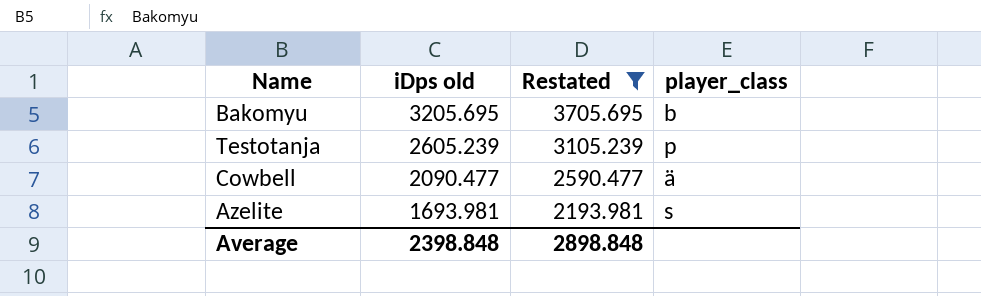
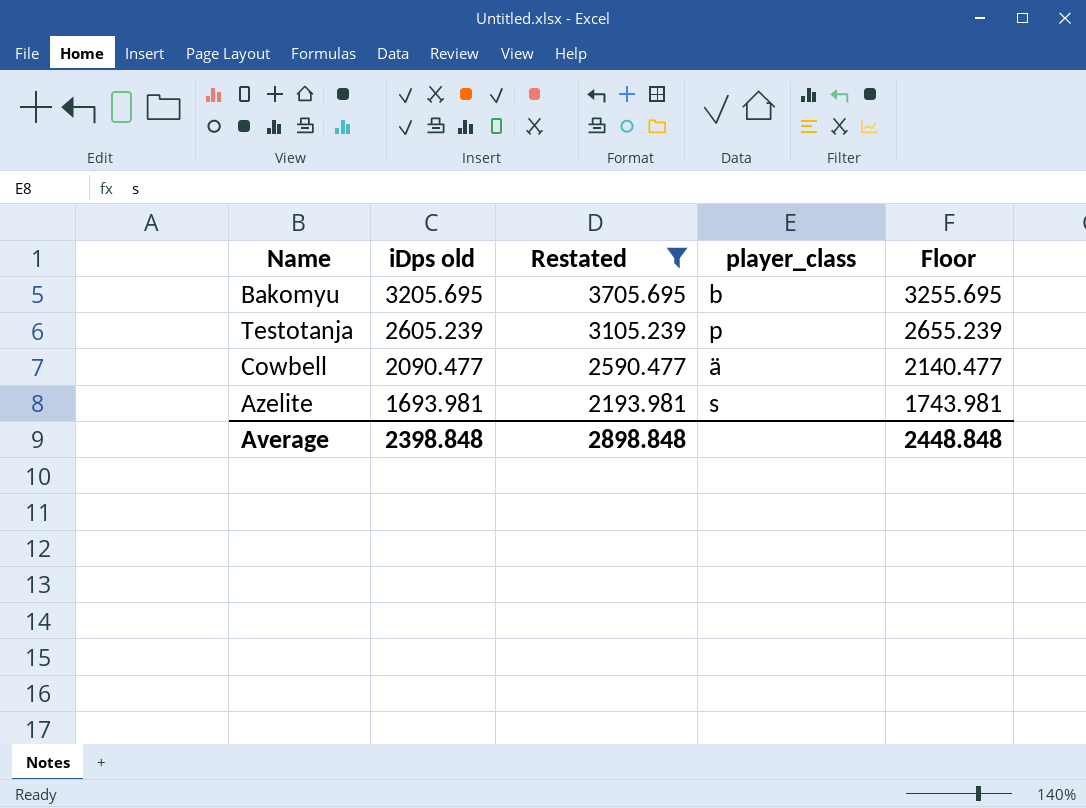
column Floor | formula: none -> [iDps old] + 50

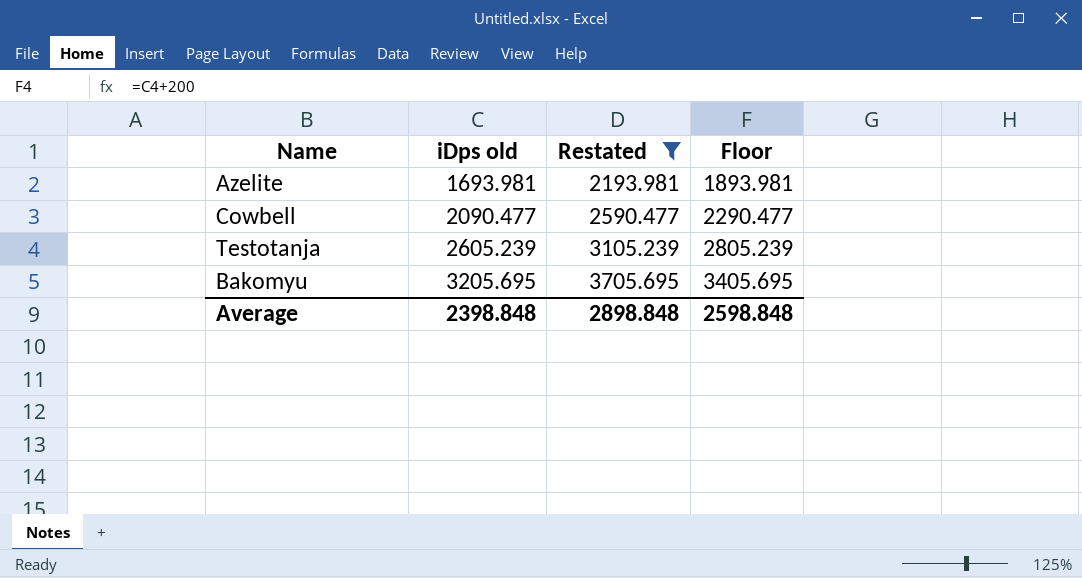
row order: iDps old descending -> iDps old ascending
column player_class | position: 4 -> none
column Floor | formula: [iDps old] + 50 -> [iDps old] + 200
Average | Floor: 2448.848 -> 2598.848

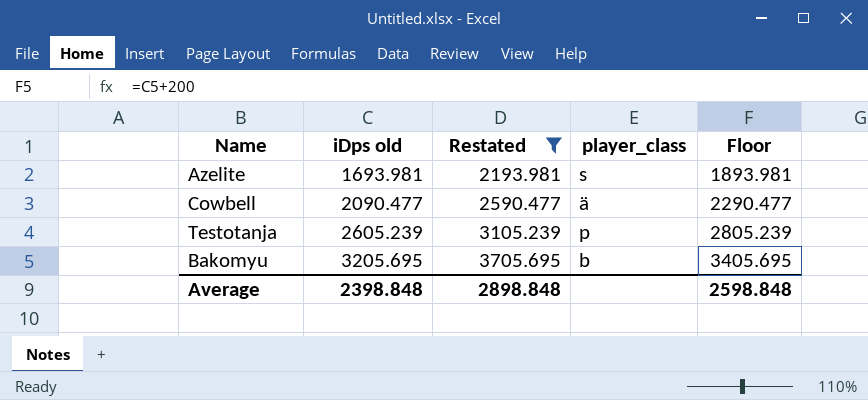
column player_class | position: none -> 4

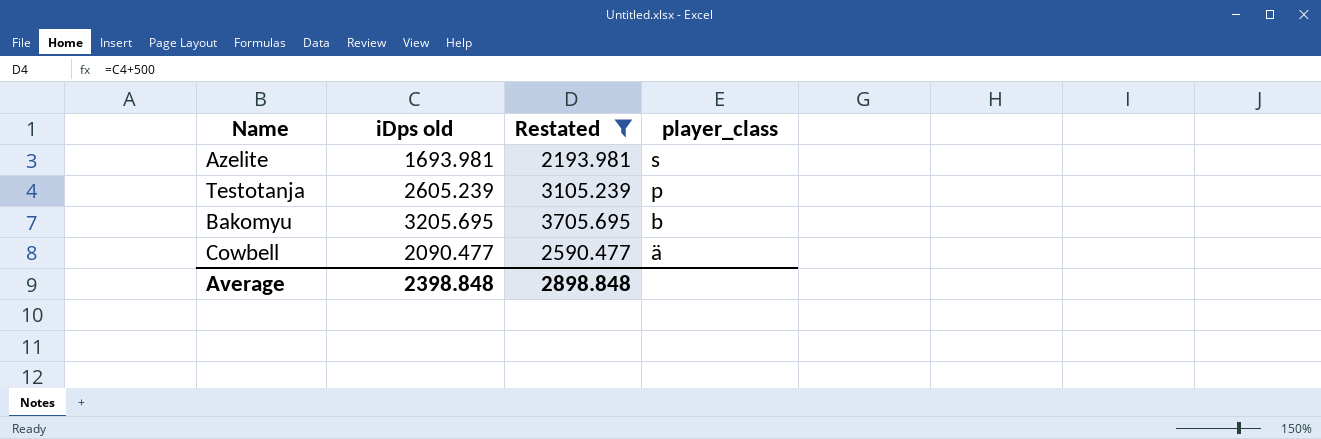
row order: iDps old ascending -> player_class descending
column Floor | formula: [iDps old] + 200 -> none

